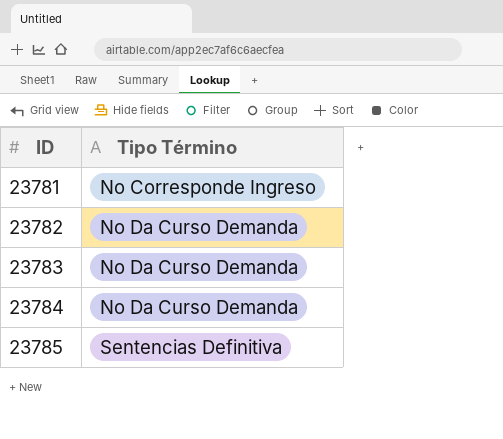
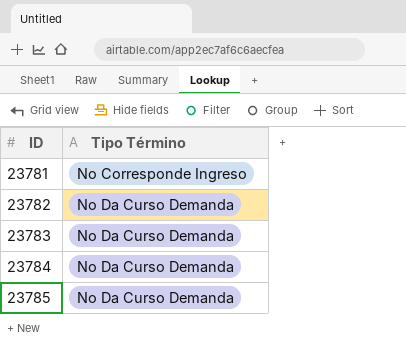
23785 | Tipo Término: Sentencias Definitiva -> No Da Curso Demanda

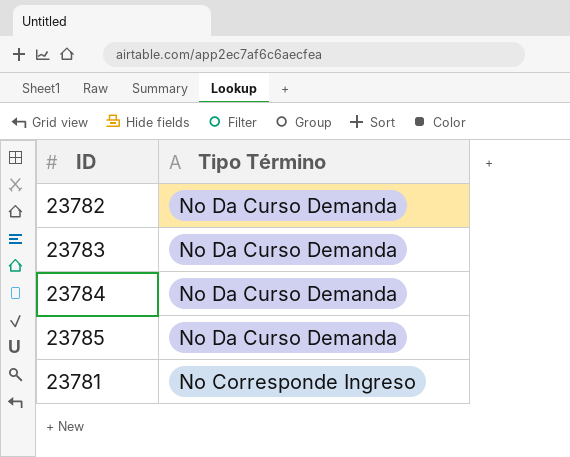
row order: ID ascending -> Tipo Término descending

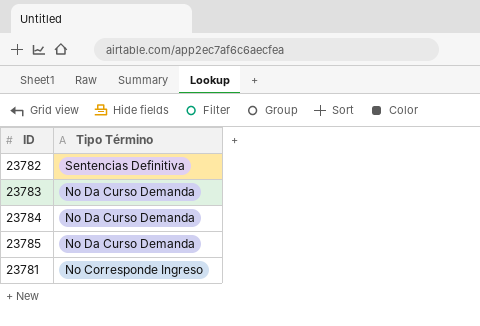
23782 | Tipo Término: No Da Curso Demanda -> Sentencias Definitiva

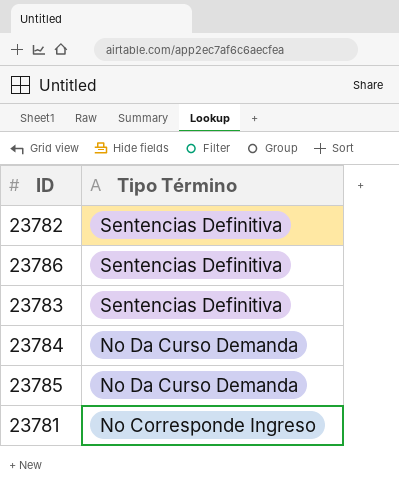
row 23786: none -> Sentencias Definitiva
23783 | Tipo Término: No Da Curso Demanda -> Sentencias Definitiva

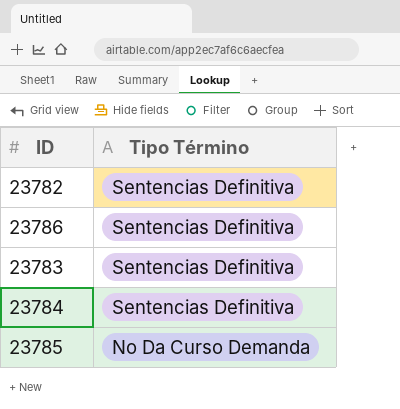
row 23781: No Corresponde Ingreso -> none
23784 | Tipo Término: No Da Curso Demanda -> Sentencias Definitiva

